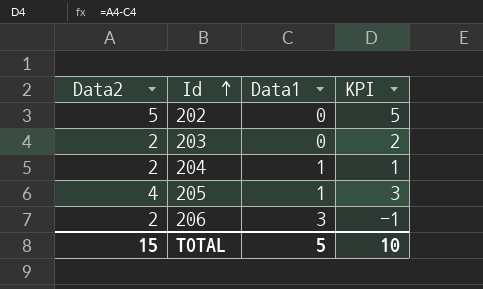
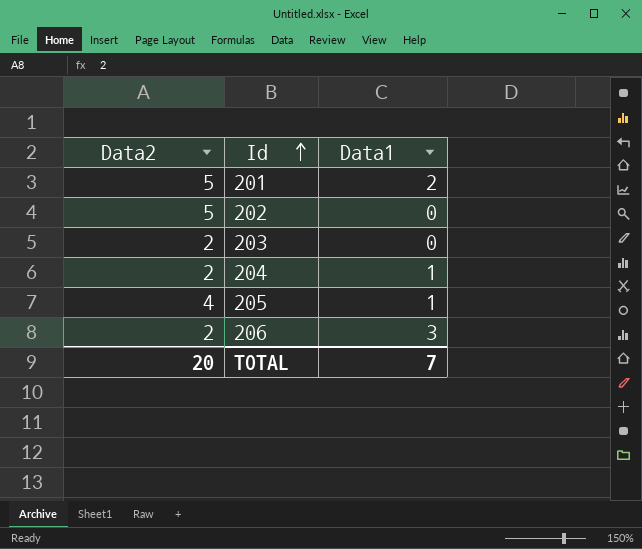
column KPI | formula: [Data2] - [Data1] -> none
row 201: none -> 5 | 2
TOTAL | Data2: 15 -> 20
TOTAL | Data1: 5 -> 7

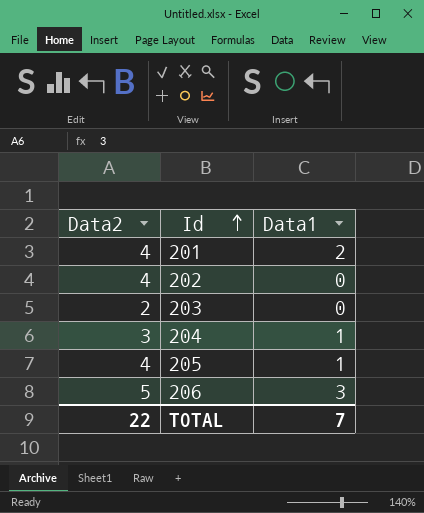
201 | Data2: 5 -> 4
202 | Data2: 5 -> 4
204 | Data2: 2 -> 3
206 | Data2: 2 -> 5
TOTAL | Data2: 20 -> 22

